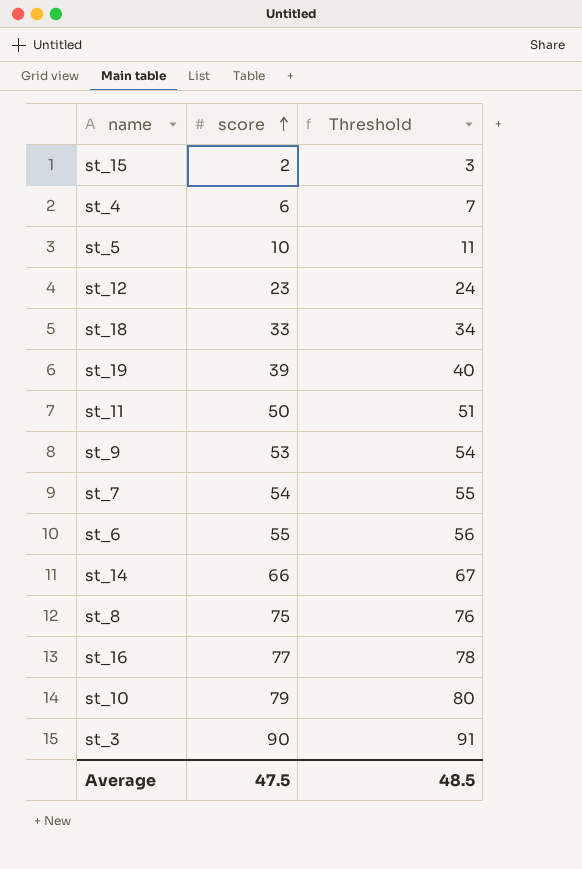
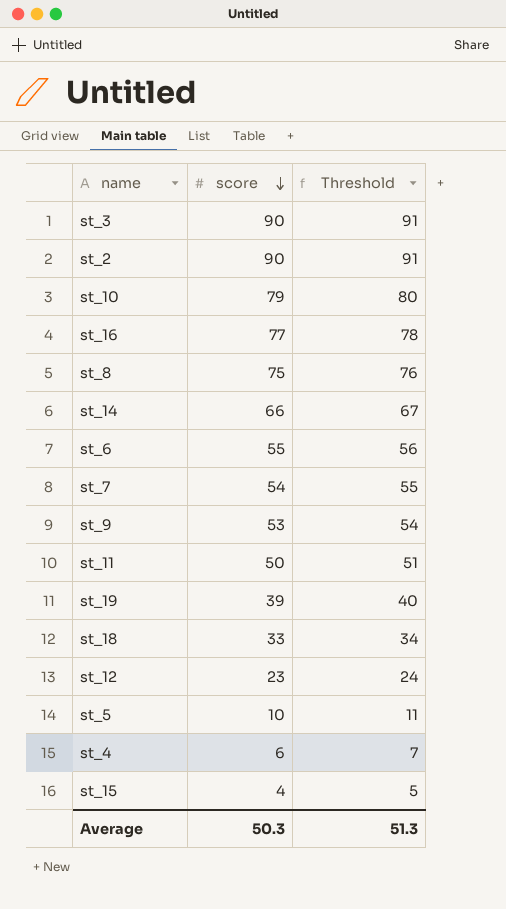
row order: score ascending -> score descending
row st_2: none -> 90 | 91
st_15 | score: 2 -> 4
st_15 | Threshold: 3 -> 5
Average | score: 47.5 -> 50.3
Average | Threshold: 48.5 -> 51.3

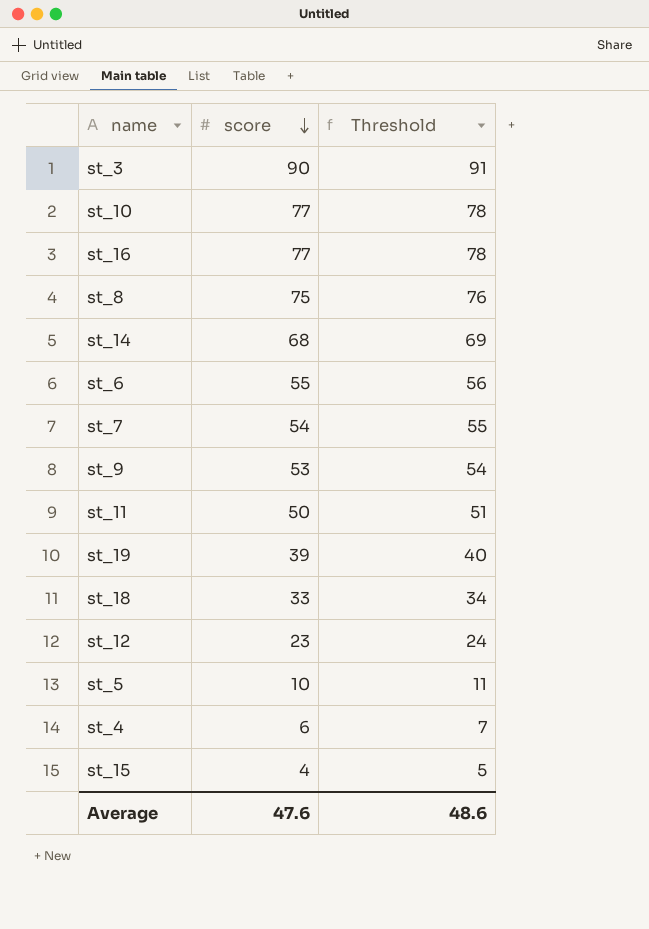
row st_2: 90 | 91 -> none
st_10 | score: 79 -> 77
st_10 | Threshold: 80 -> 78
st_14 | score: 66 -> 68
st_14 | Threshold: 67 -> 69
Average | score: 50.3 -> 47.6
Average | Threshold: 51.3 -> 48.6

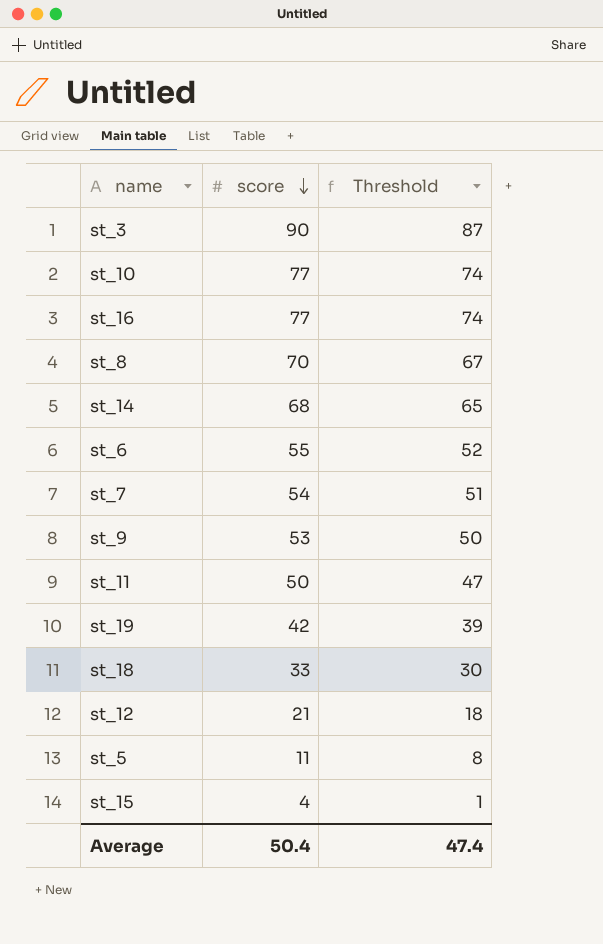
column Threshold | formula: [score] + 1 -> [score] - 3
row st_4: 6 | 7 -> none
st_8 | score: 75 -> 70
st_19 | score: 39 -> 42
st_12 | score: 23 -> 21
st_5 | score: 10 -> 11
Average | score: 47.6 -> 50.4
Average | Threshold: 48.6 -> 47.4

